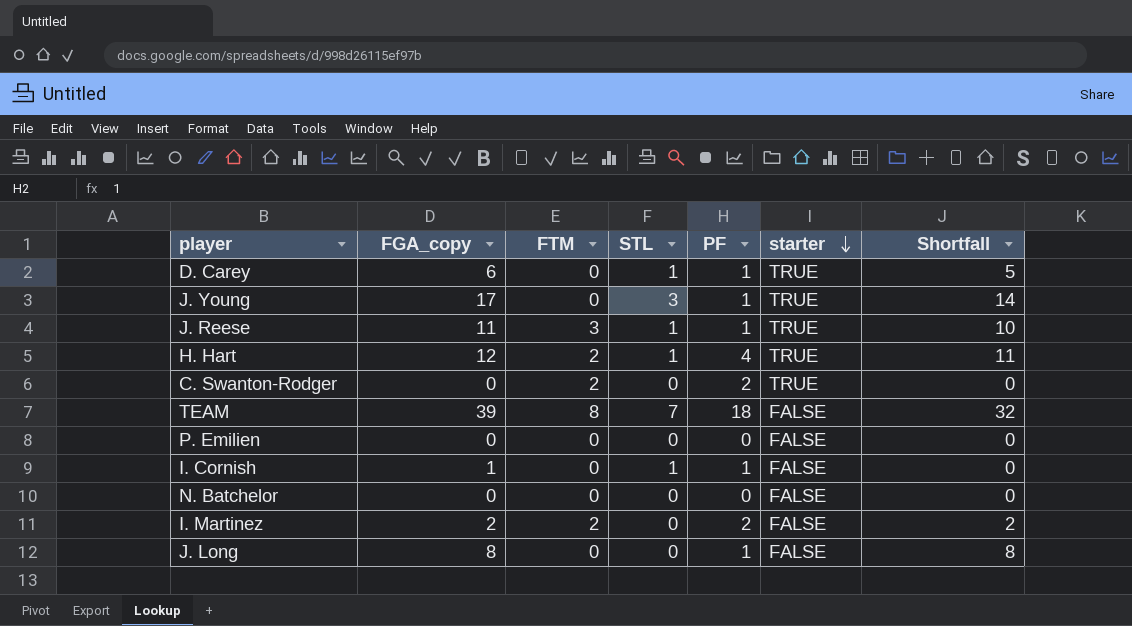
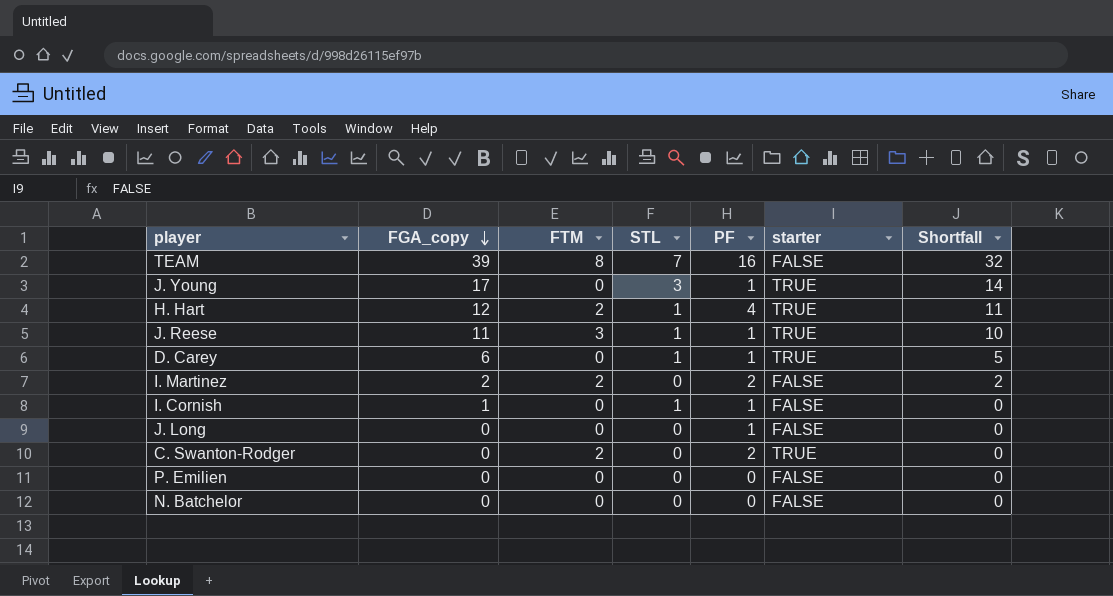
row order: starter descending -> FGA_copy descending
TEAM | PF: 18 -> 16
J. Long | FGA_copy: 8 -> 0
J. Long | Shortfall: 8 -> 0

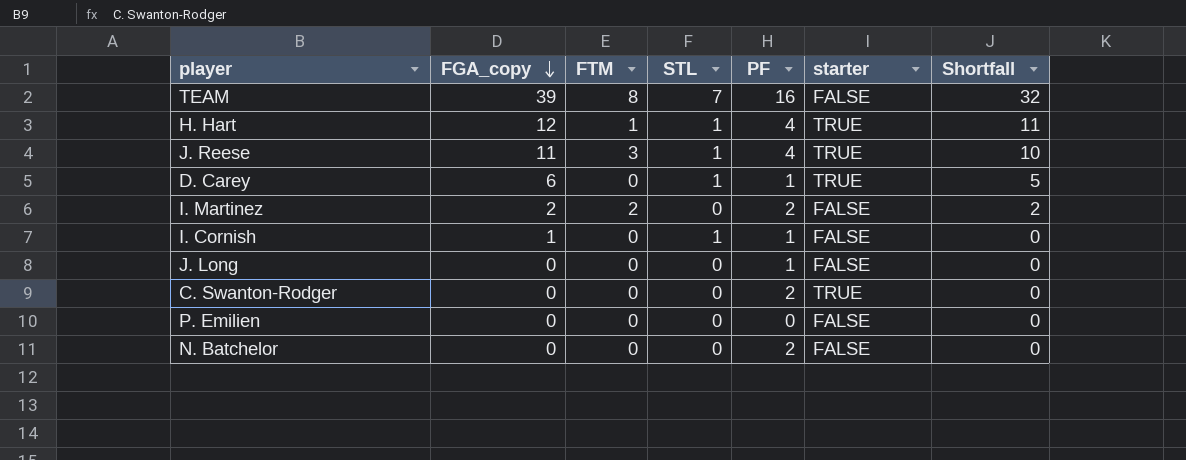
row J. Young: 17 | 0 | 3 | 1 | TRUE | 14 -> none
H. Hart | FTM: 2 -> 1
J. Reese | PF: 1 -> 4
C. Swanton-Rodger | FTM: 2 -> 0
N. Batchelor | PF: 0 -> 2

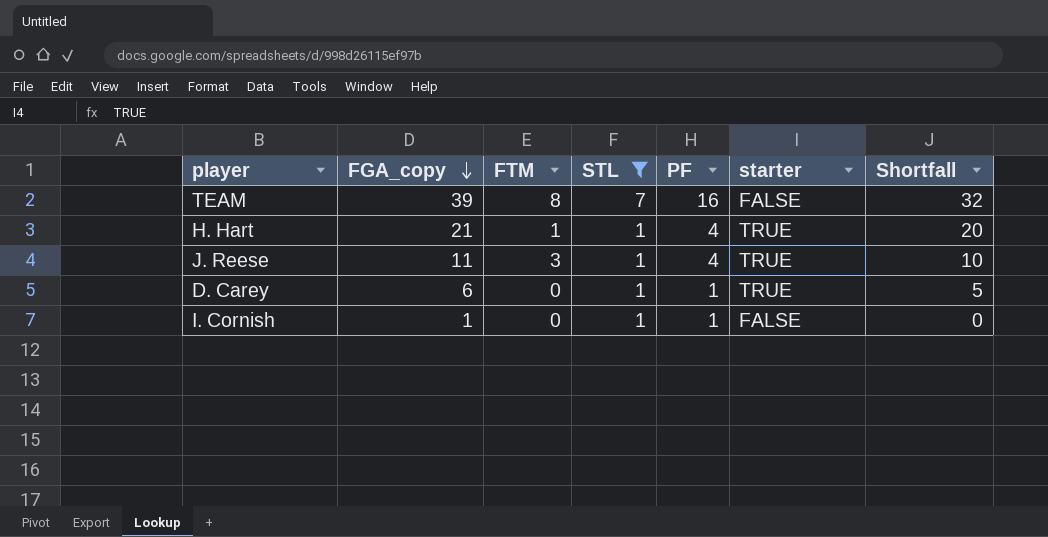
filter: none -> STL != 0
H. Hart | FGA_copy: 12 -> 21
H. Hart | Shortfall: 11 -> 20

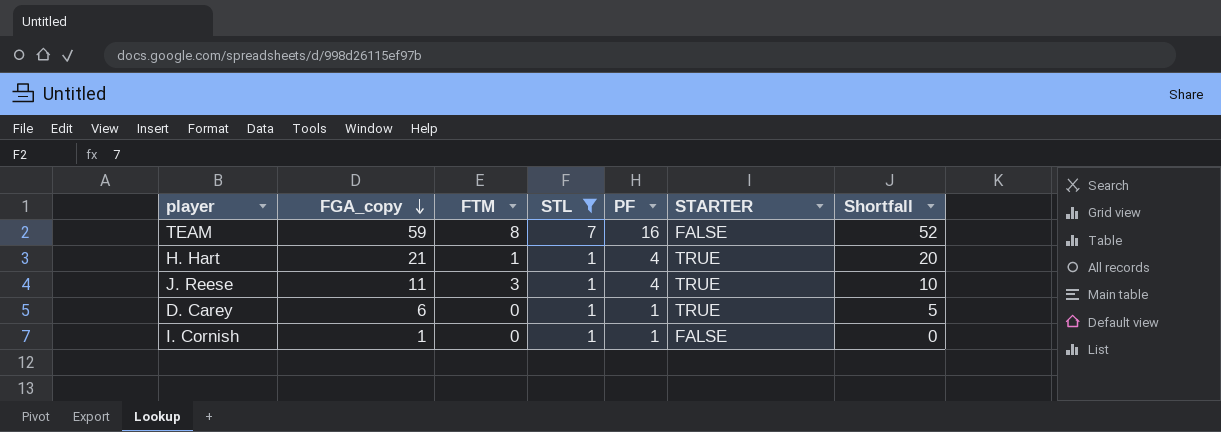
column name: starter -> STARTER
TEAM | FGA_copy: 39 -> 59
TEAM | Shortfall: 32 -> 52

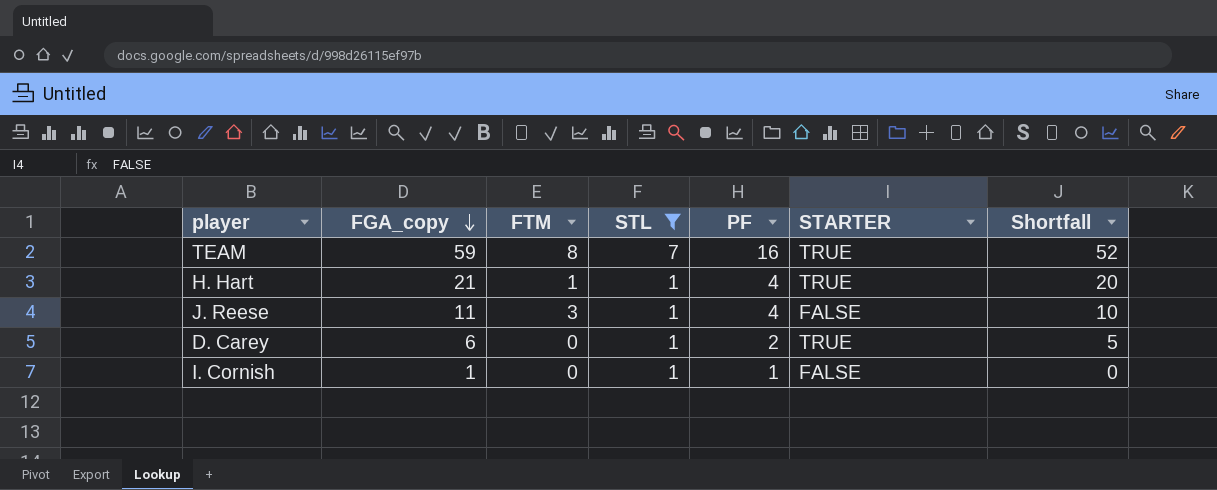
TEAM | STARTER: FALSE -> TRUE
J. Reese | STARTER: TRUE -> FALSE
D. Carey | PF: 1 -> 2

